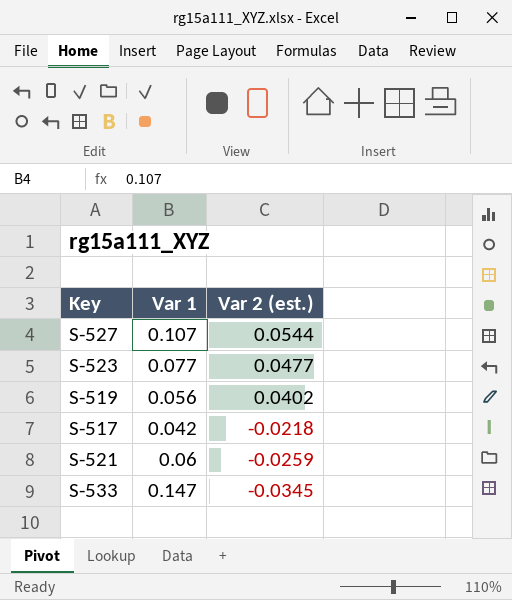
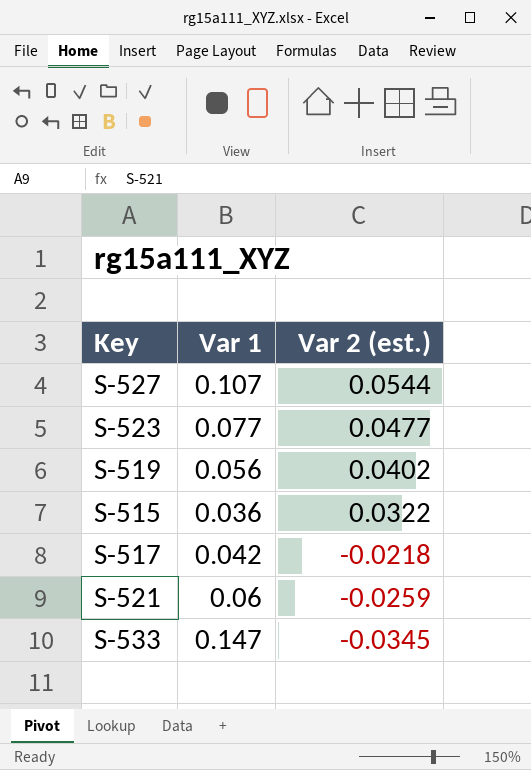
row S-515: none -> 0.036 | 0.0322

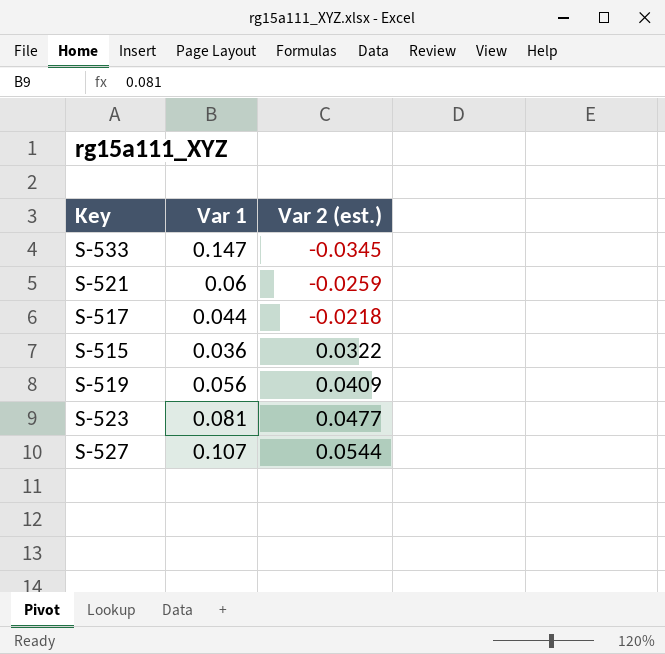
row order: Var 2 (est.) descending -> Var 2 (est.) ascending
S-517 | Var 1: 0.042 -> 0.044
S-519 | Var 2 (est.): 0.0402 -> 0.0409
S-523 | Var 1: 0.077 -> 0.081

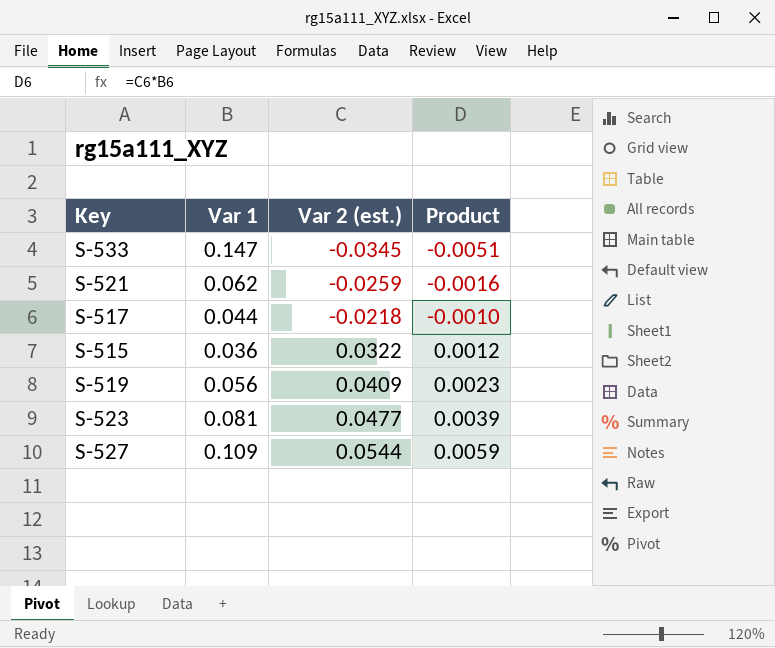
column Product | formula: none -> [Var 1] * [Var 2 (est.)]
S-521 | Var 1: 0.06 -> 0.062
S-527 | Var 1: 0.107 -> 0.109

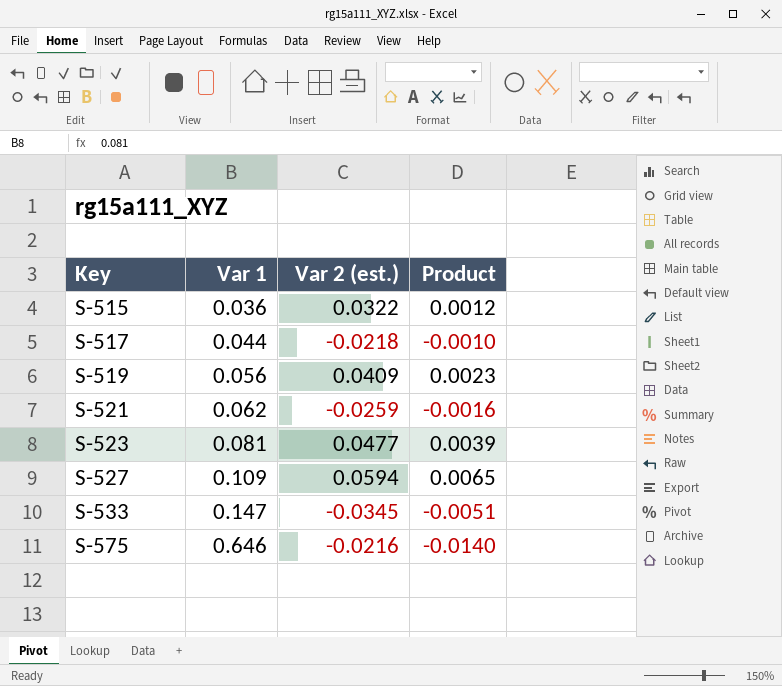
row order: Var 2 (est.) ascending -> Key ascending
S-527 | Var 2 (est.): 0.0544 -> 0.0594
S-527 | Product: 0.0059 -> 0.0065
row S-575: none -> 0.646 | -0.0216 | -0.0140

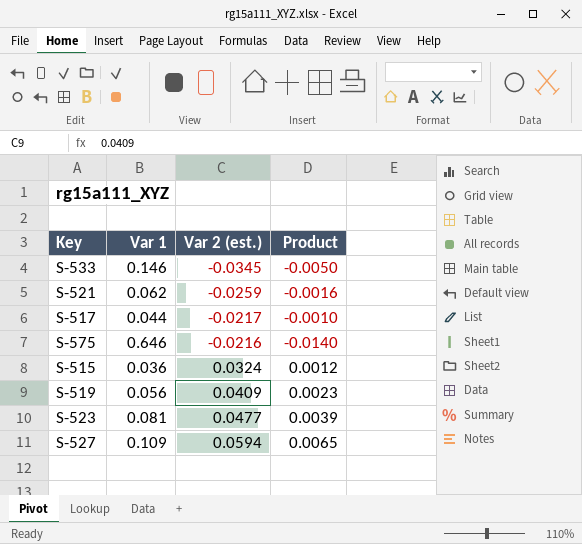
row order: Key ascending -> Var 2 (est.) ascending
S-533 | Var 1: 0.147 -> 0.146
S-533 | Product: -0.0051 -> -0.0050
S-517 | Var 2 (est.): -0.0218 -> -0.0217
S-515 | Var 2 (est.): 0.0322 -> 0.0324

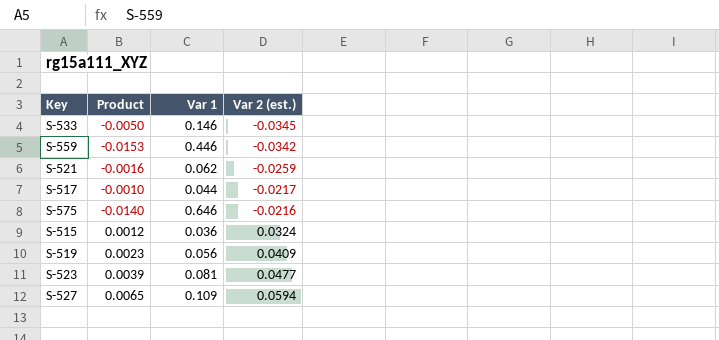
column Product | position: 4 -> 2
row S-559: none -> -0.0153 | 0.446 | -0.0342

